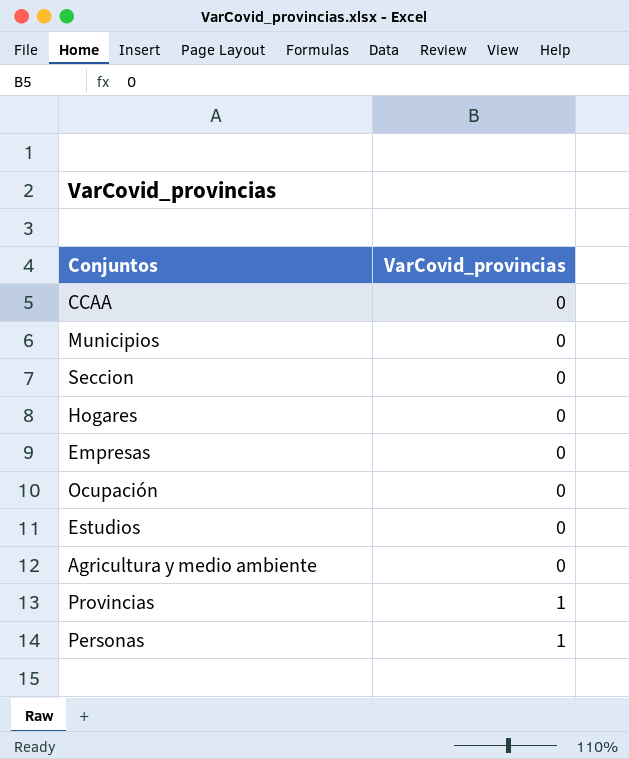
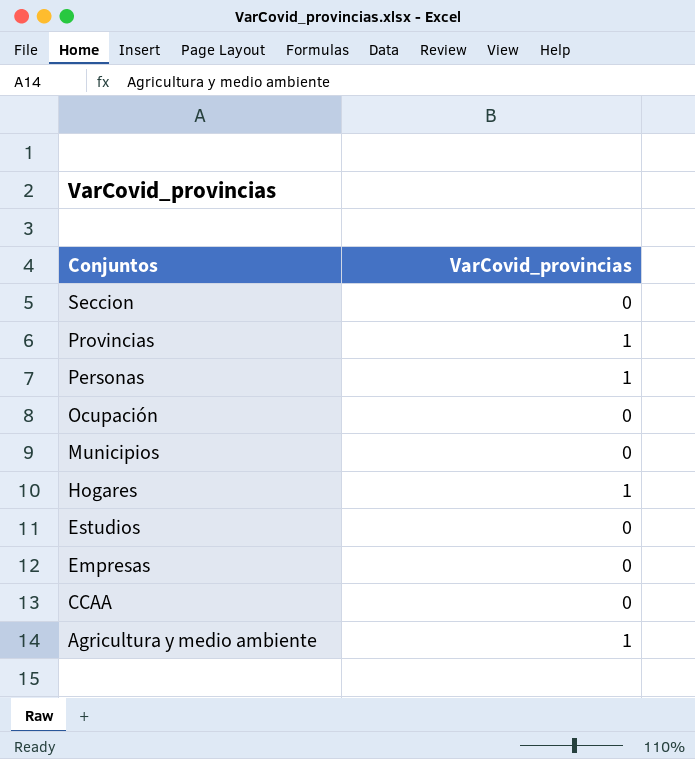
row order: VarCovid_provincias ascending -> Conjuntos descending
Hogares | VarCovid_provincias: 0 -> 1
Agricultura y medio ambiente | VarCovid_provincias: 0 -> 1

